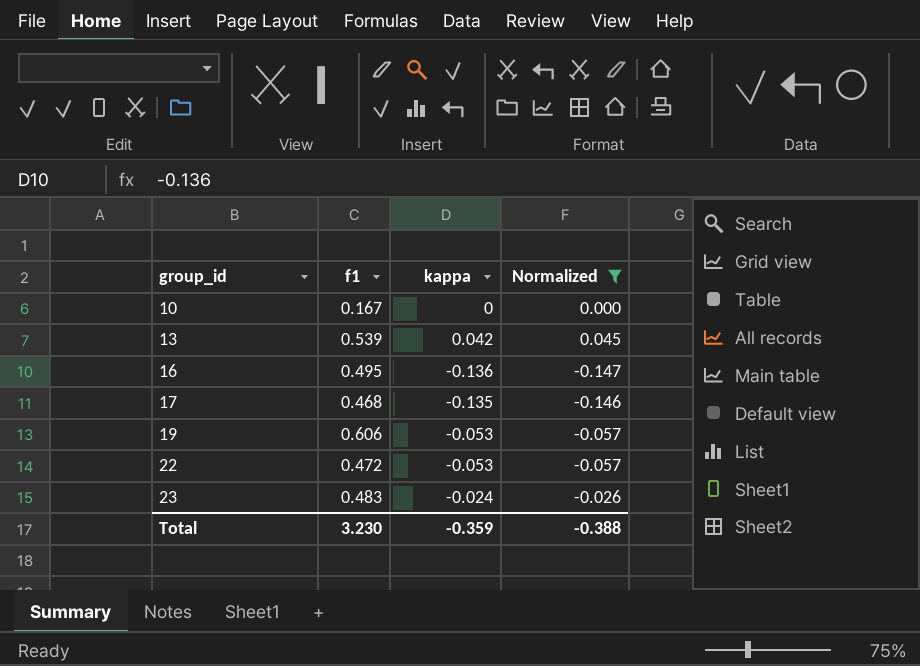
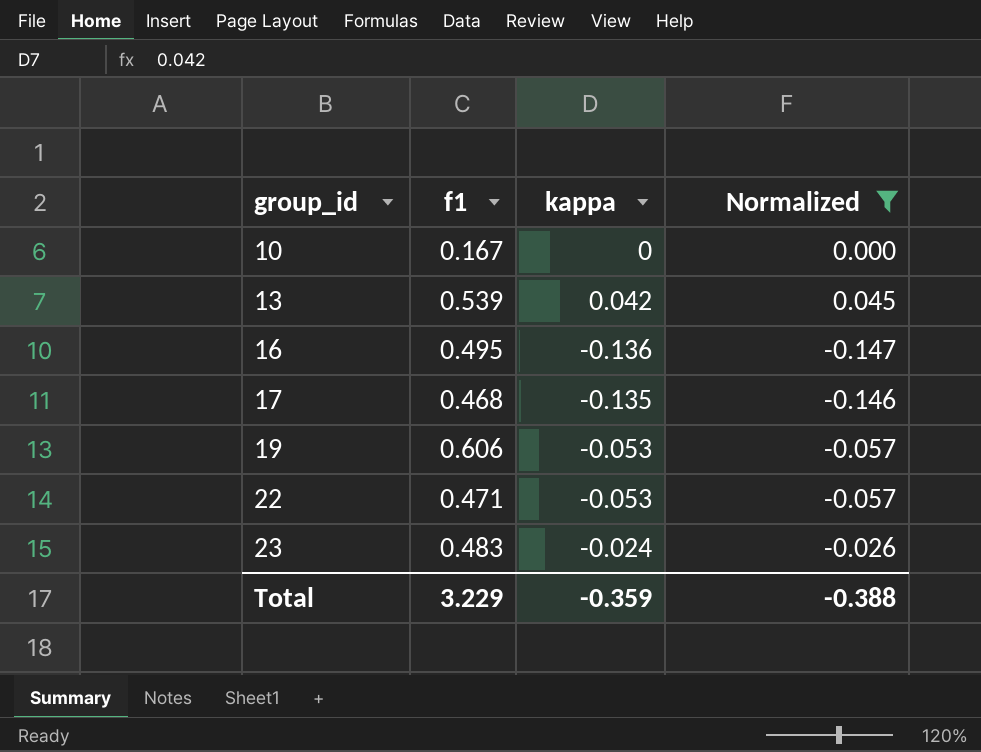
22 | f1: 0.472 -> 0.471
Total | f1: 3.230 -> 3.229

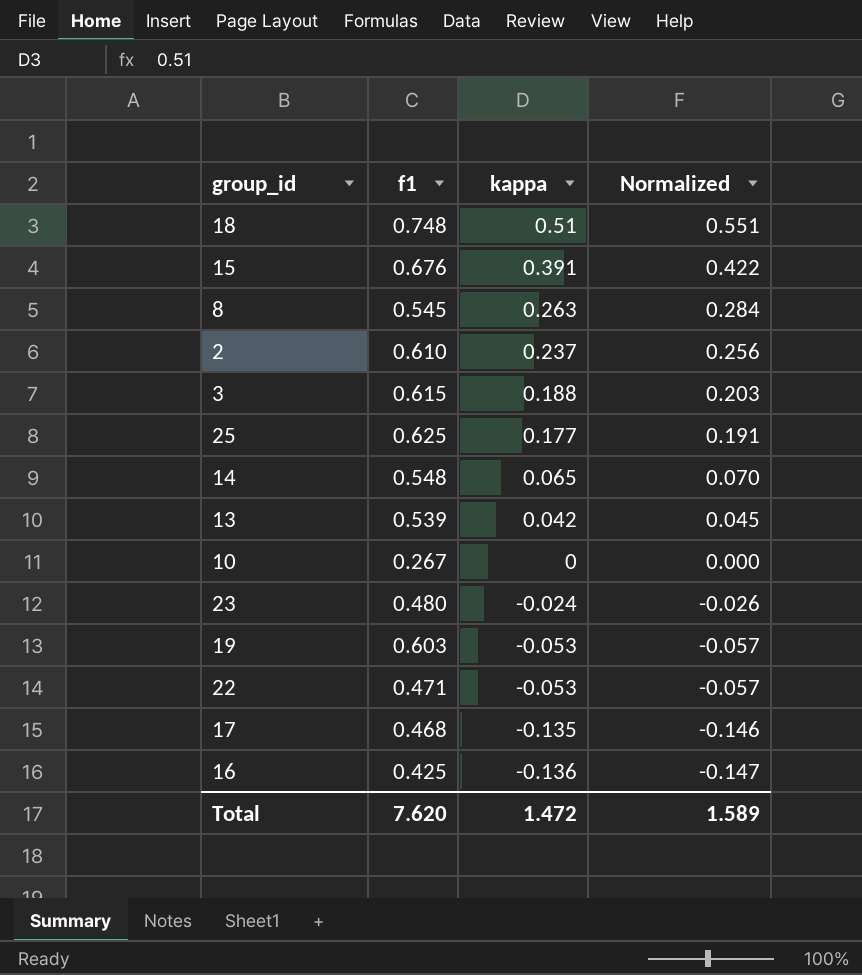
filter: Normalized <= 0.045 -> none
row order: group_id ascending -> kappa descending
10 | f1: 0.167 -> 0.267
23 | f1: 0.483 -> 0.480
19 | f1: 0.606 -> 0.603
16 | f1: 0.495 -> 0.425
Total | f1: 3.229 -> 7.620
Total | kappa: -0.359 -> 1.472
Total | Normalized: -0.388 -> 1.589

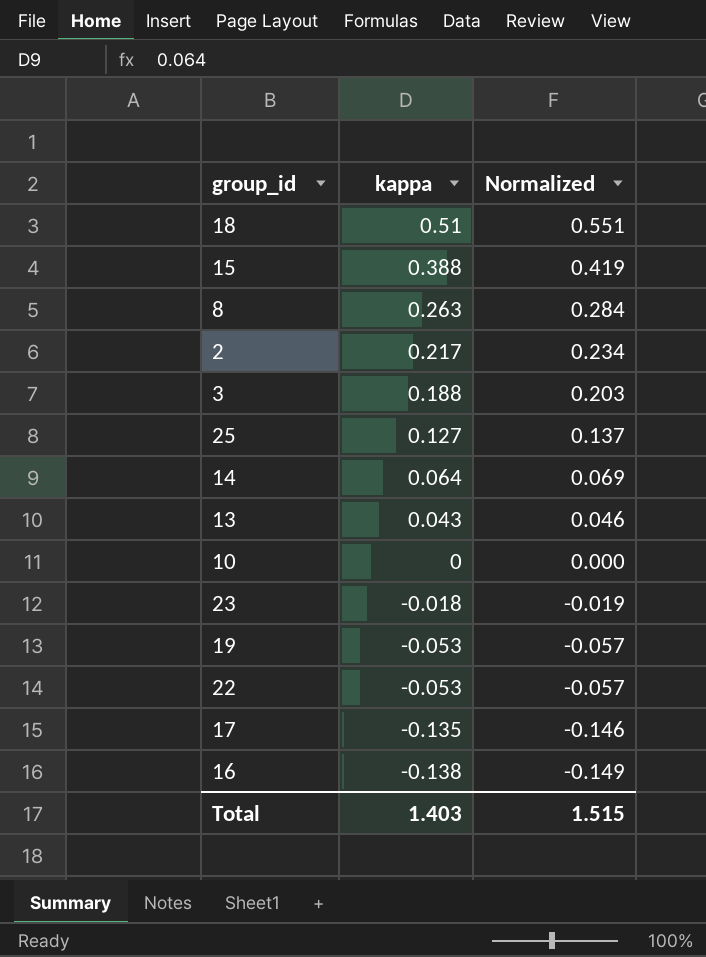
column f1 | position: 2 -> none
15 | kappa: 0.391 -> 0.388
15 | Normalized: 0.422 -> 0.419
2 | kappa: 0.237 -> 0.217
2 | Normalized: 0.256 -> 0.234
25 | kappa: 0.177 -> 0.127
25 | Normalized: 0.191 -> 0.137
14 | kappa: 0.065 -> 0.064
14 | Normalized: 0.070 -> 0.069
13 | kappa: 0.042 -> 0.043
13 | Normalized: 0.045 -> 0.046
23 | kappa: -0.024 -> -0.018
23 | Normalized: -0.026 -> -0.019
16 | kappa: -0.136 -> -0.138
16 | Normalized: -0.147 -> -0.149
Total | kappa: 1.472 -> 1.403
Total | Normalized: 1.589 -> 1.515

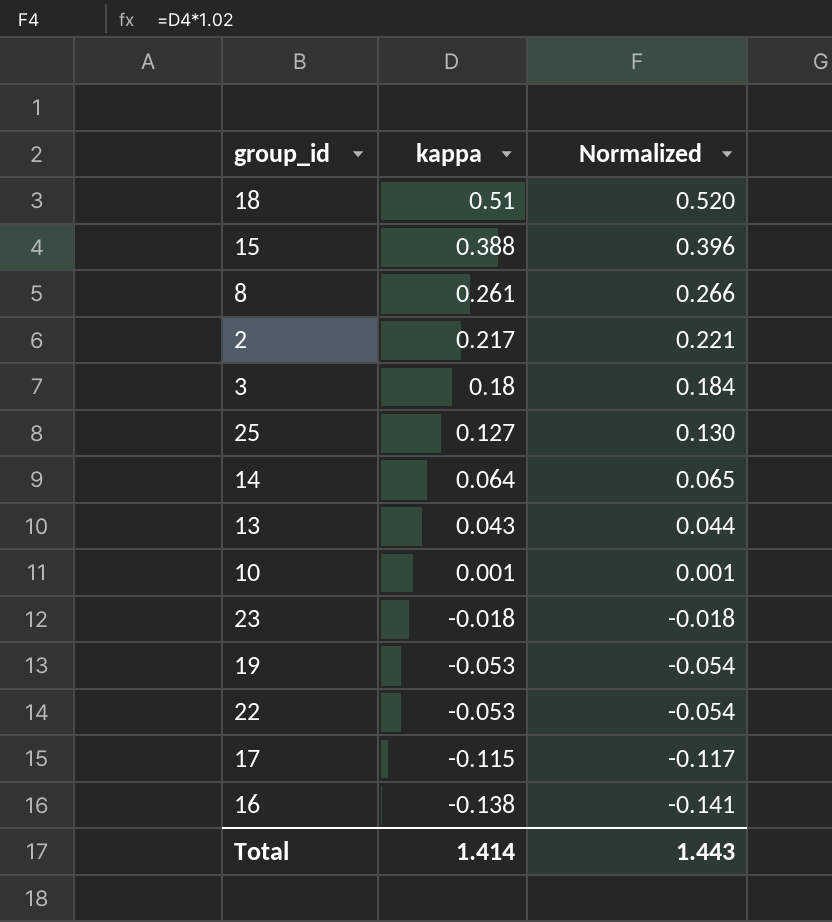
column Normalized | formula: [kappa] * 1.08 -> [kappa] * 1.02
8 | kappa: 0.263 -> 0.261
3 | kappa: 0.188 -> 0.18
10 | kappa: 0 -> 0.001
17 | kappa: -0.135 -> -0.115
Total | kappa: 1.403 -> 1.414
Total | Normalized: 1.515 -> 1.443

